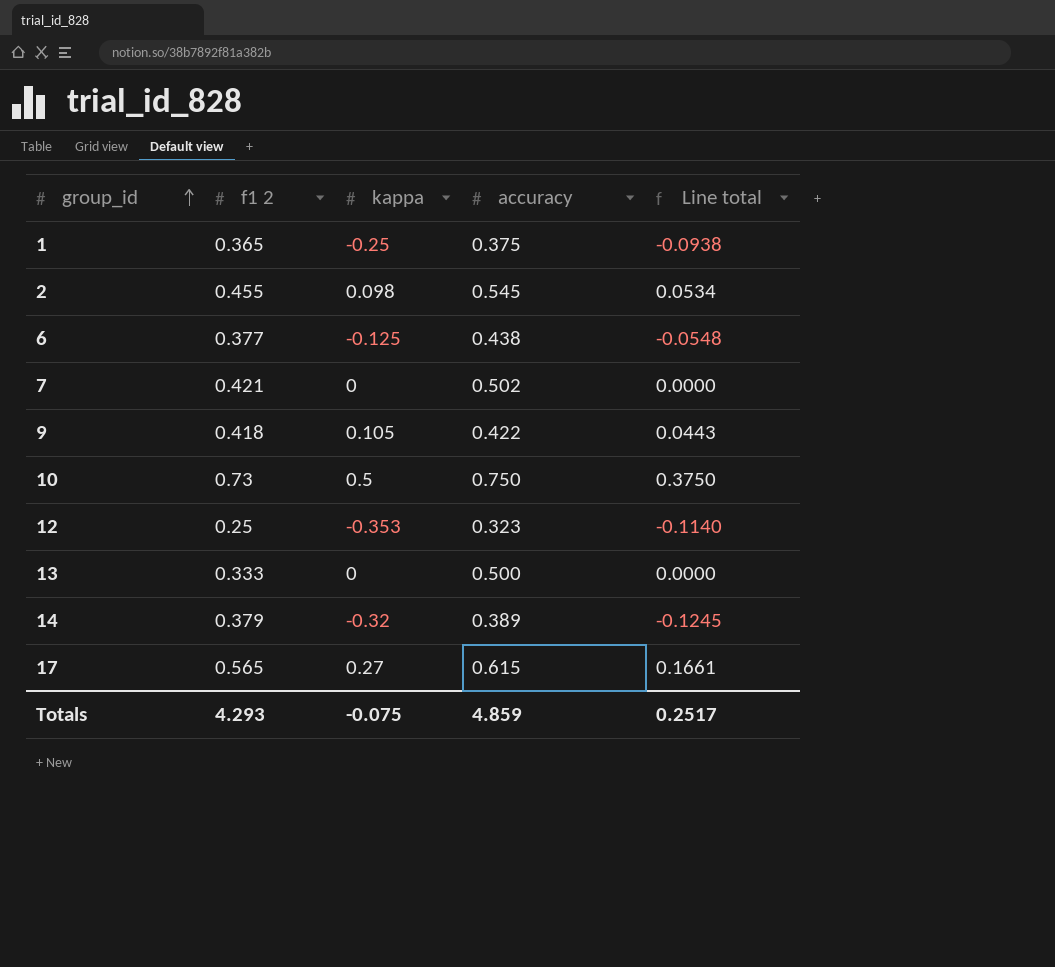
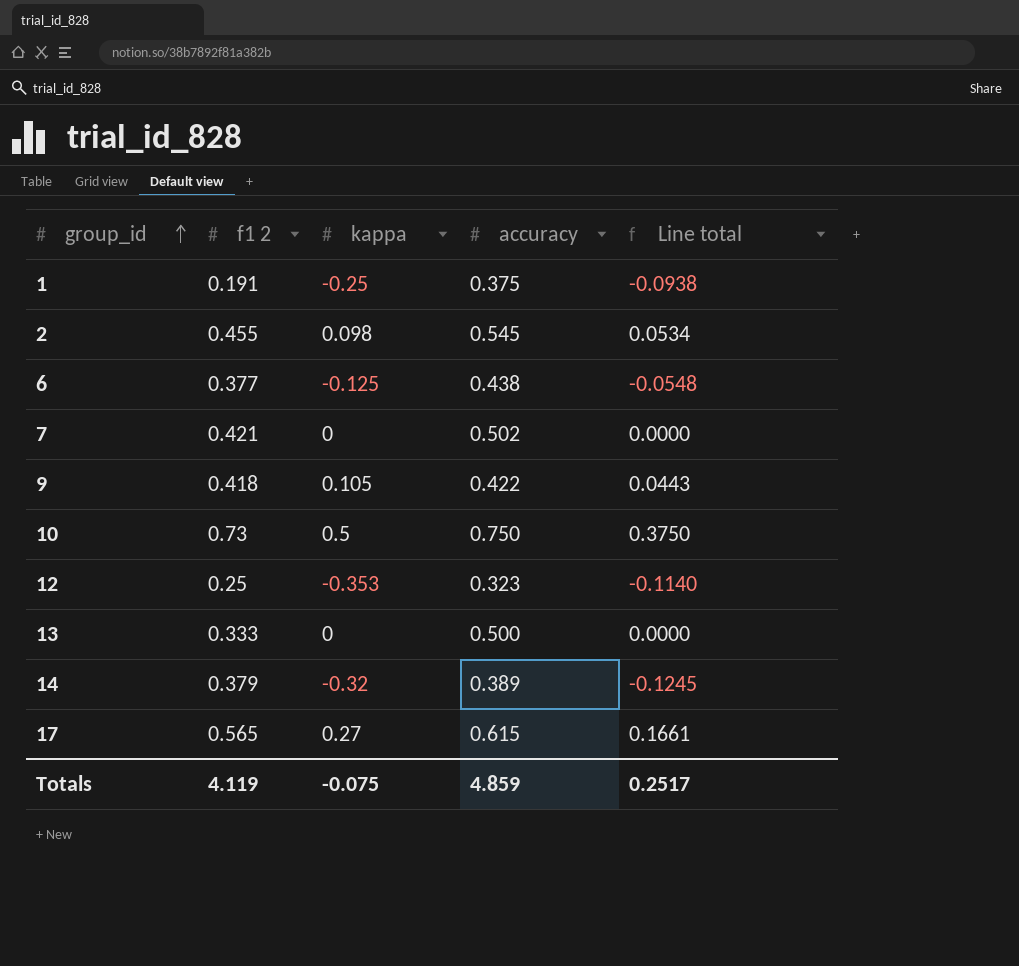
1 | f1 2: 0.365 -> 0.191
Totals | f1 2: 4.293 -> 4.119

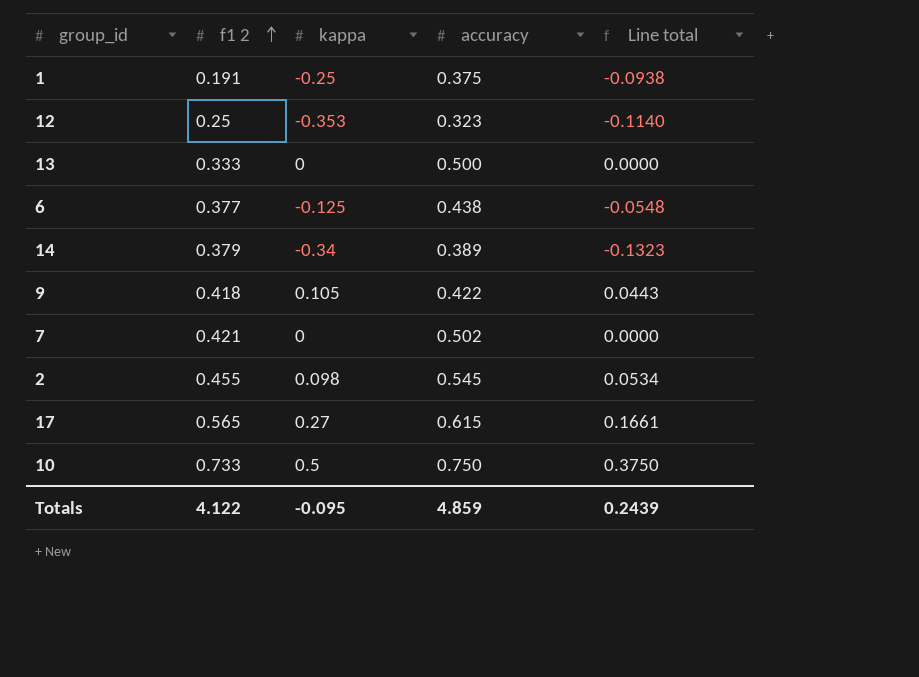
row order: group_id ascending -> f1 2 ascending
14 | kappa: -0.32 -> -0.34
14 | Line total: -0.1245 -> -0.1323
10 | f1 2: 0.73 -> 0.733
Totals | f1 2: 4.119 -> 4.122
Totals | kappa: -0.075 -> -0.095
Totals | Line total: 0.2517 -> 0.2439

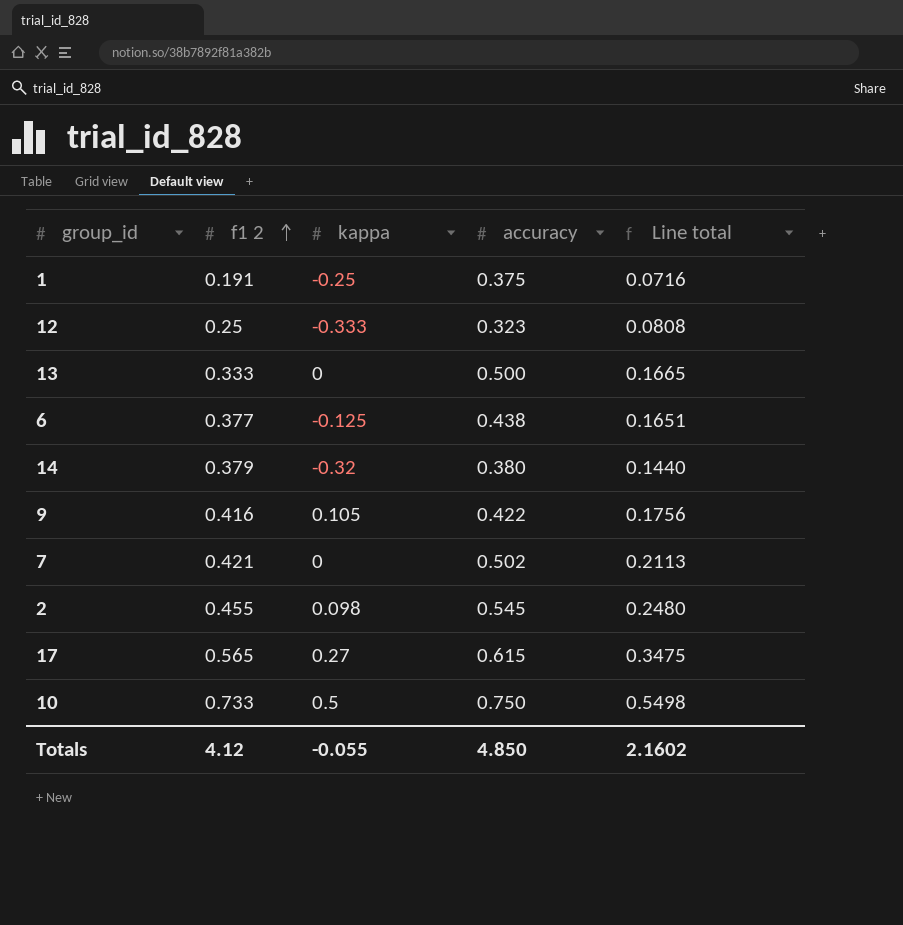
column Line total | formula: [kappa] * [accuracy] -> [f1 2] * [accuracy]
12 | kappa: -0.353 -> -0.333
14 | kappa: -0.34 -> -0.32
14 | accuracy: 0.389 -> 0.380
9 | f1 2: 0.418 -> 0.416
Totals | f1 2: 4.122 -> 4.12
Totals | kappa: -0.095 -> -0.055
Totals | accuracy: 4.859 -> 4.850
Totals | Line total: 0.2439 -> 2.1602

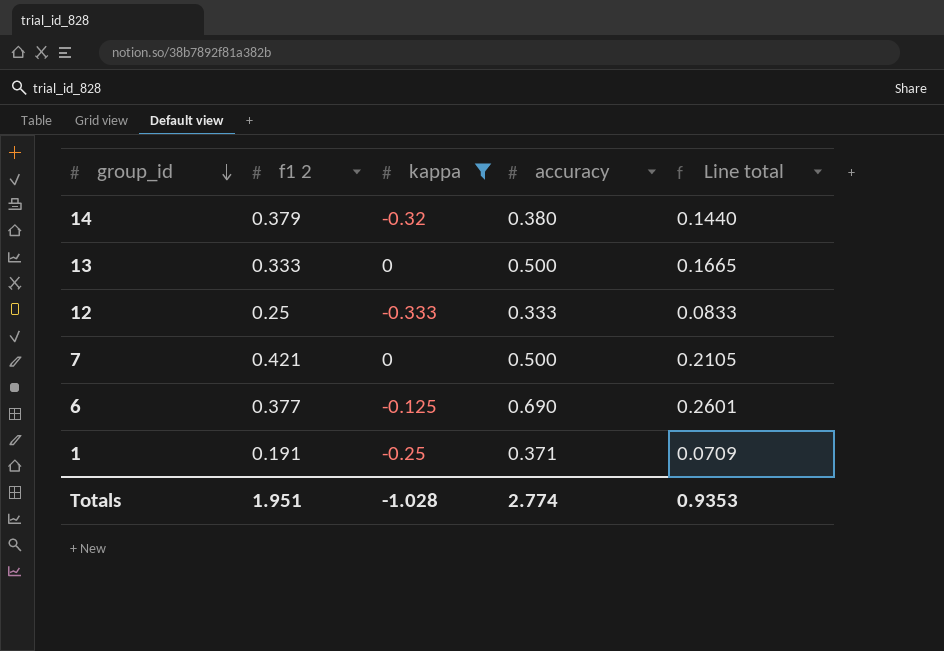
filter: none -> kappa <= 0
row order: f1 2 ascending -> group_id descending
12 | accuracy: 0.323 -> 0.333
12 | Line total: 0.0808 -> 0.0833
7 | accuracy: 0.502 -> 0.500
7 | Line total: 0.2113 -> 0.2105
6 | accuracy: 0.438 -> 0.690
6 | Line total: 0.1651 -> 0.2601
1 | accuracy: 0.375 -> 0.371
1 | Line total: 0.0716 -> 0.0709
Totals | f1 2: 4.12 -> 1.951
Totals | kappa: -0.055 -> -1.028
Totals | accuracy: 4.850 -> 2.774
Totals | Line total: 2.1602 -> 0.9353

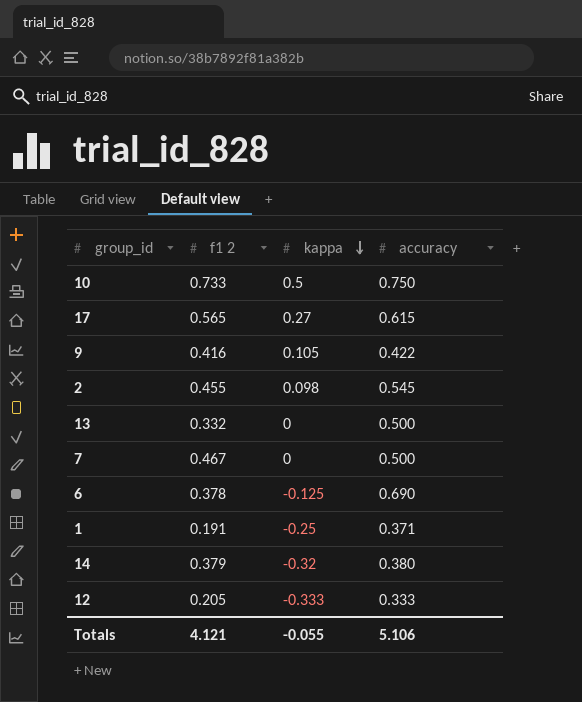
filter: kappa <= 0 -> none
row order: group_id descending -> kappa descending
column Line total | formula: [f1 2] * [accuracy] -> none
13 | f1 2: 0.333 -> 0.332
7 | f1 2: 0.421 -> 0.467
6 | f1 2: 0.377 -> 0.378
12 | f1 2: 0.25 -> 0.205
Totals | f1 2: 1.951 -> 4.121
Totals | kappa: -1.028 -> -0.055
Totals | accuracy: 2.774 -> 5.106

